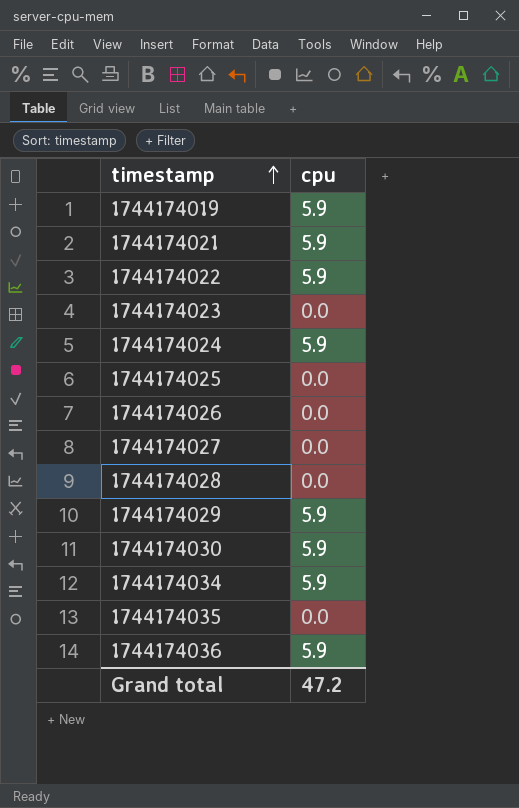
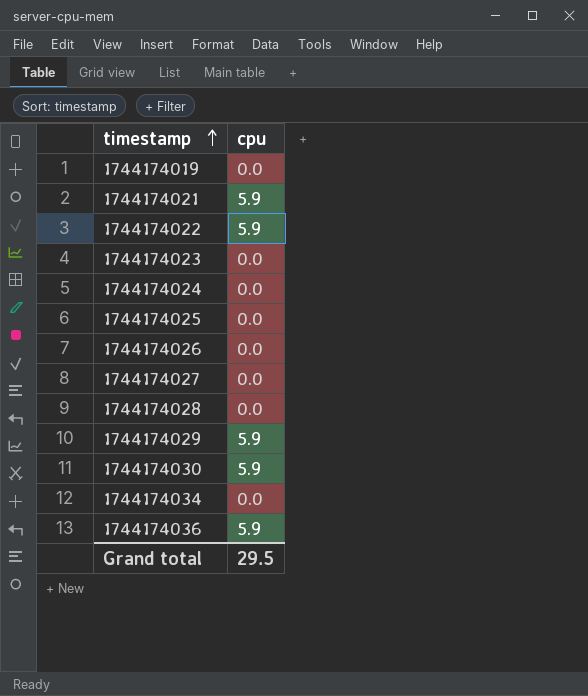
row 1744174035: 0.0 -> none
1744174019 | cpu: 5.9 -> 0.0
1744174024 | cpu: 5.9 -> 0.0
1744174034 | cpu: 5.9 -> 0.0
Grand total | cpu: 47.2 -> 29.5

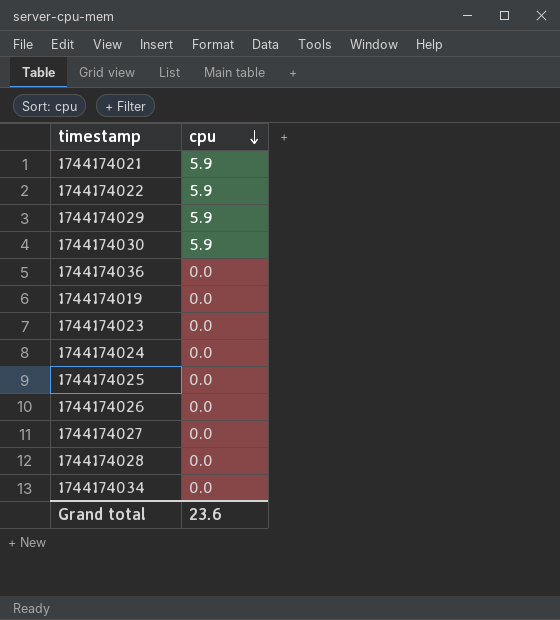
row order: timestamp ascending -> cpu descending
1744174036 | cpu: 5.9 -> 0.0
Grand total | cpu: 29.5 -> 23.6

